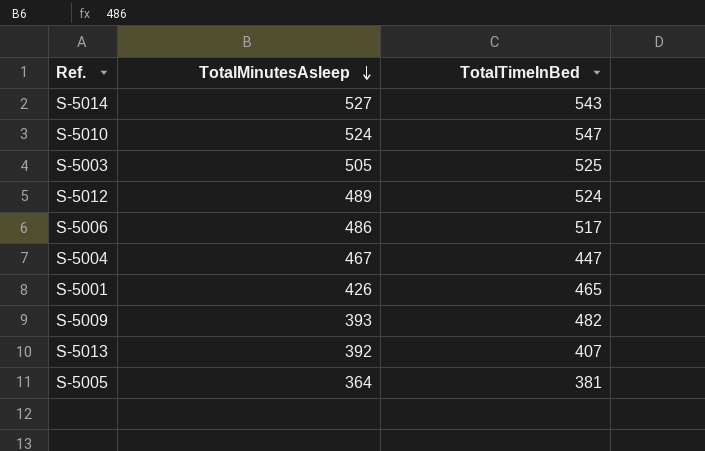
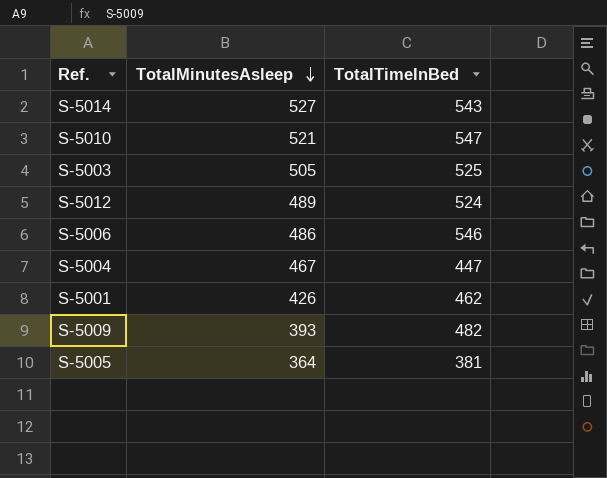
row S-5013: 392 | 407 -> none
S-5010 | TotalMinutesAsleep: 524 -> 521
S-5006 | TotalTimeInBed: 517 -> 546
S-5001 | TotalTimeInBed: 465 -> 462

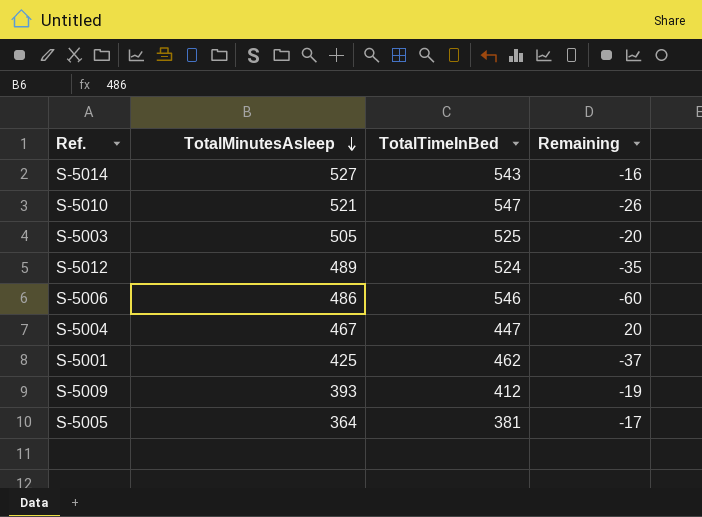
column Remaining | formula: none -> [TotalMinutesAsleep] - [TotalTimeInBed]
S-5001 | TotalMinutesAsleep: 426 -> 425
S-5009 | TotalTimeInBed: 482 -> 412

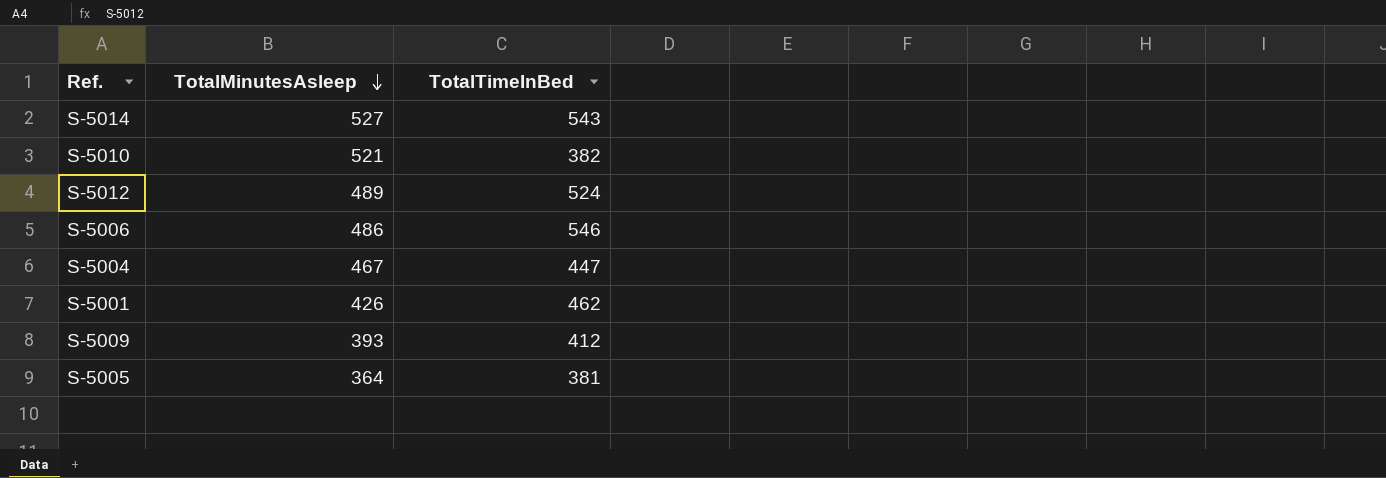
column Remaining | formula: [TotalMinutesAsleep] - [TotalTimeInBed] -> none
row S-5003: 505 | 525 | -20 -> none
S-5010 | TotalTimeInBed: 547 -> 382
S-5001 | TotalMinutesAsleep: 425 -> 426

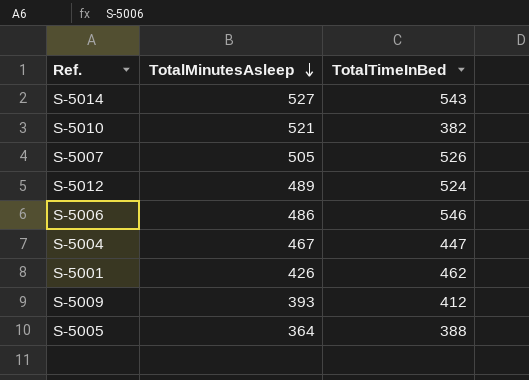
row S-5007: none -> 505 | 526
S-5005 | TotalTimeInBed: 381 -> 388

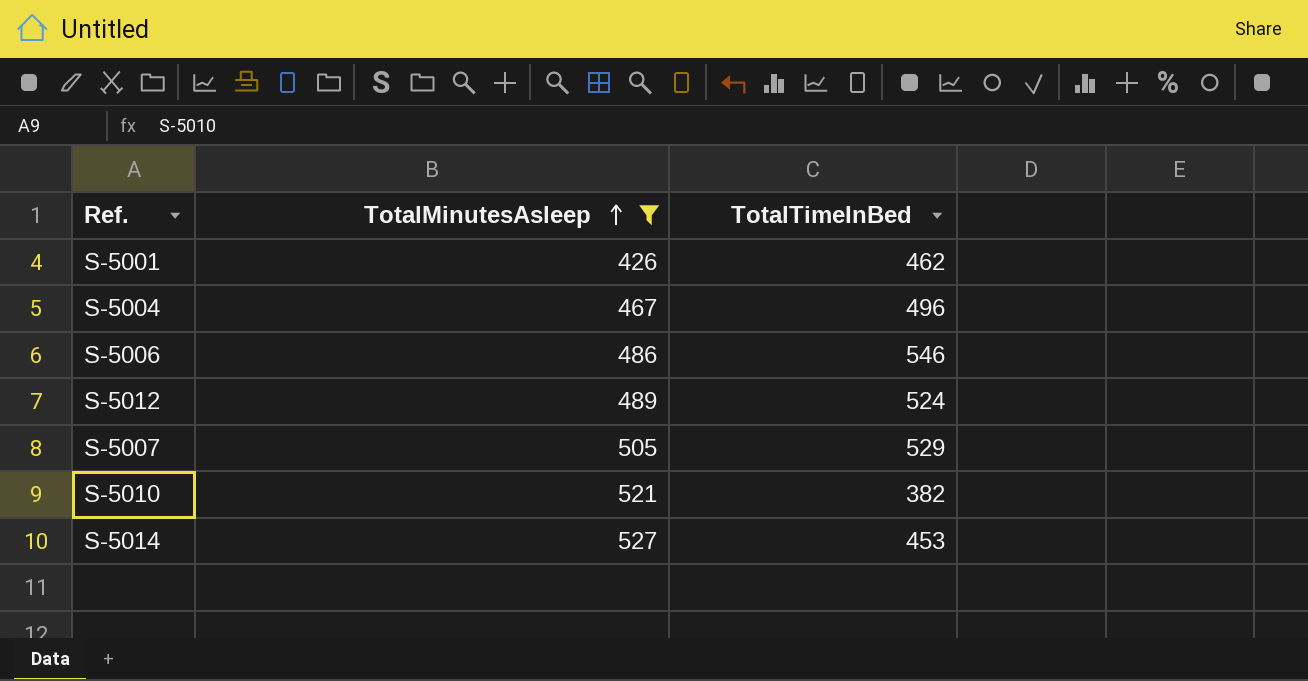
filter: none -> TotalMinutesAsleep >= 426
row order: TotalMinutesAsleep descending -> TotalMinutesAsleep ascending
S-5004 | TotalTimeInBed: 447 -> 496
S-5007 | TotalTimeInBed: 526 -> 529
S-5014 | TotalTimeInBed: 543 -> 453

